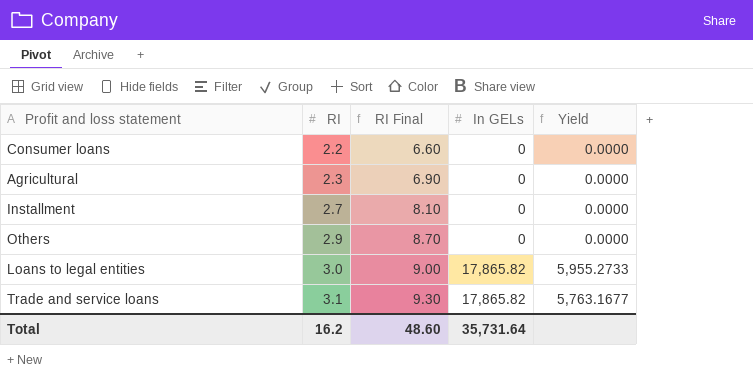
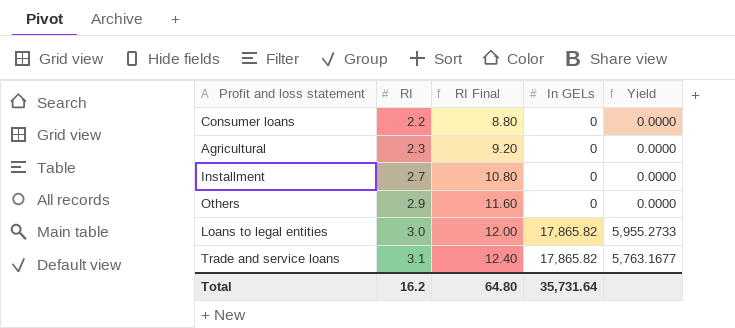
column RI Final | formula: [RI] * 3 -> [RI] * 4
Total | RI Final: 48.60 -> 64.80

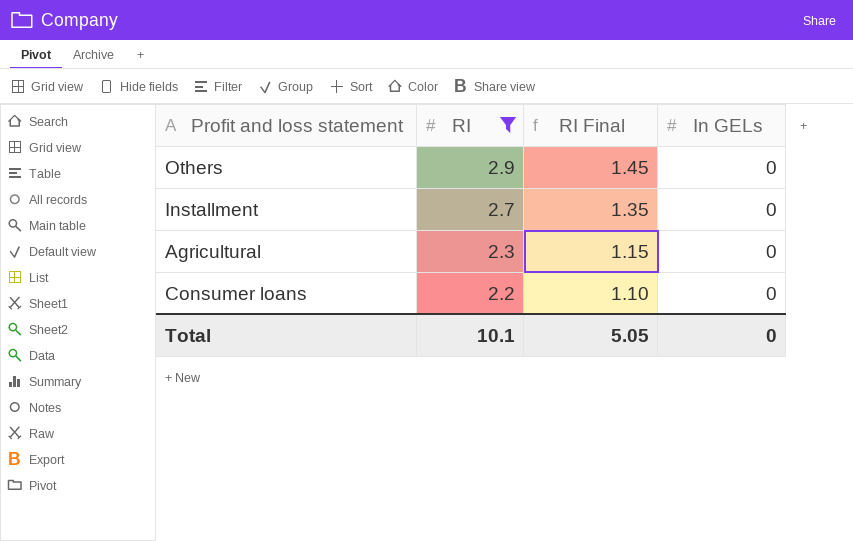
filter: none -> RI <= 2.9
row order: RI ascending -> RI descending
column Yield | formula: [In GELs] / [RI] -> none
column RI Final | formula: [RI] * 4 -> [RI] * 0.5
Total | RI: 16.2 -> 10.1
Total | RI Final: 64.80 -> 5.05
Total | In GELs: 35,731.64 -> 0

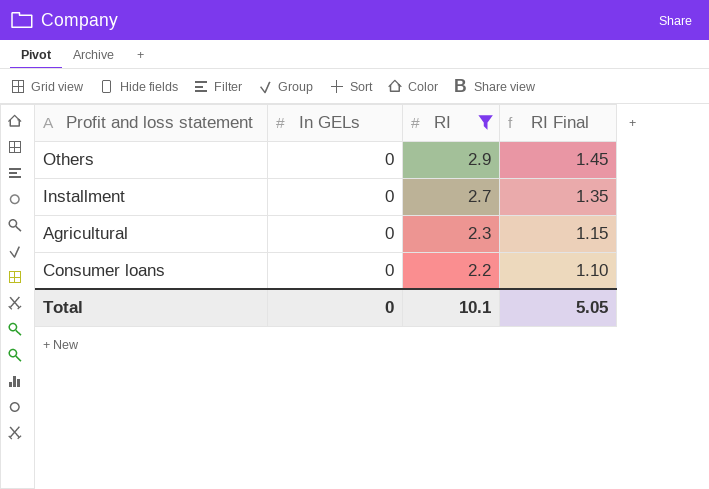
column In GELs | position: 4 -> 2

